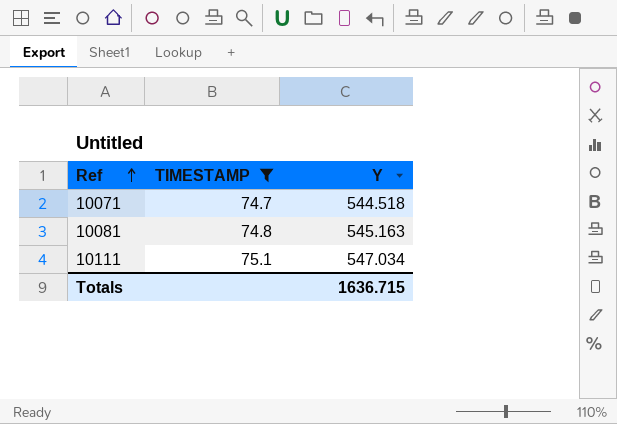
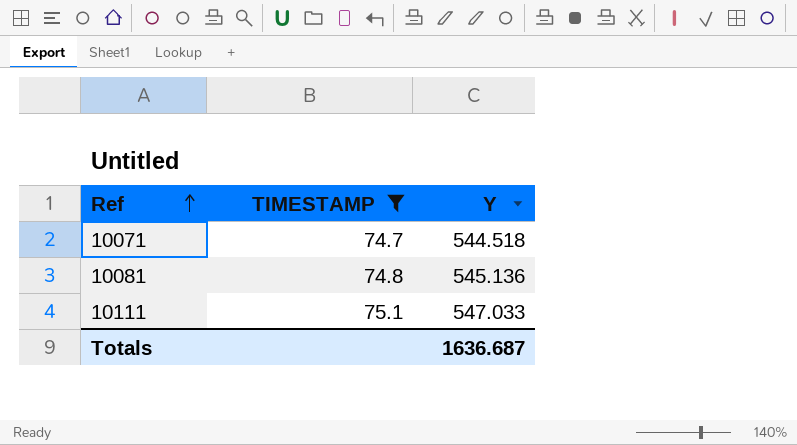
10081 | Y: 545.163 -> 545.136
10111 | Y: 547.034 -> 547.033
Totals | Y: 1636.715 -> 1636.687

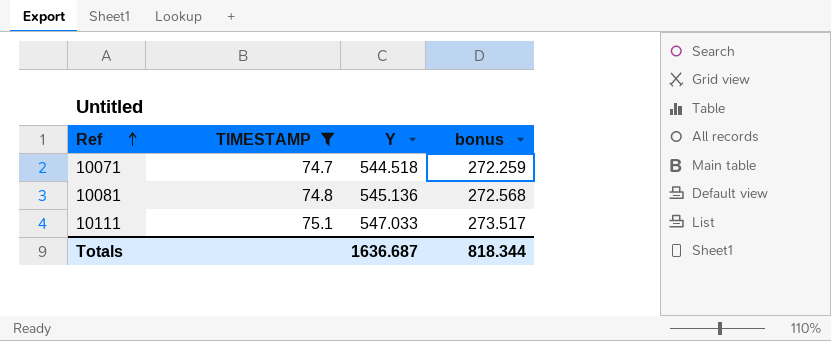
column bonus | formula: none -> [Y] * 0.5

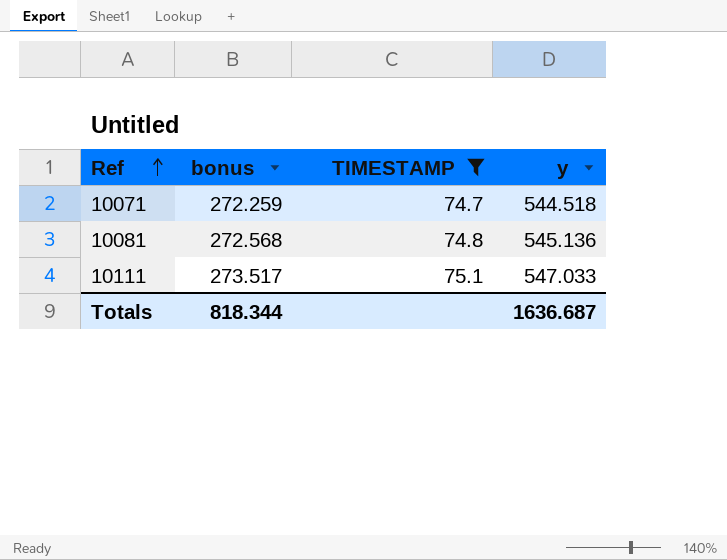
column bonus | position: 4 -> 2
column name: Y -> y

